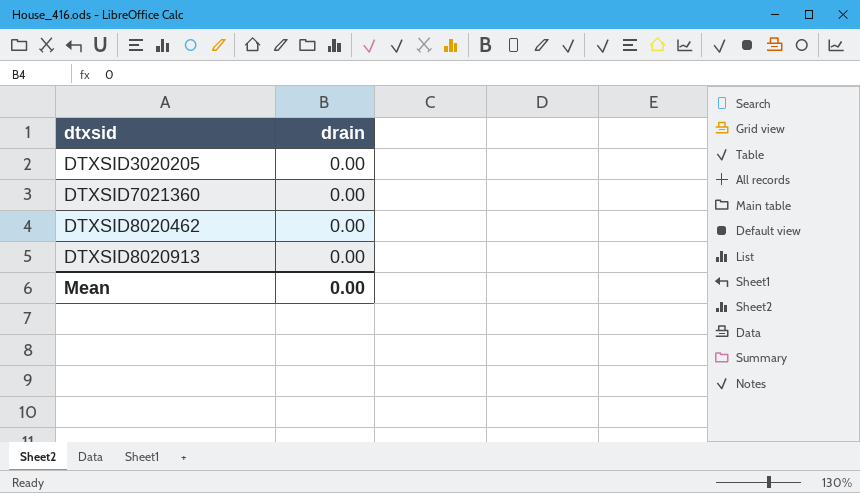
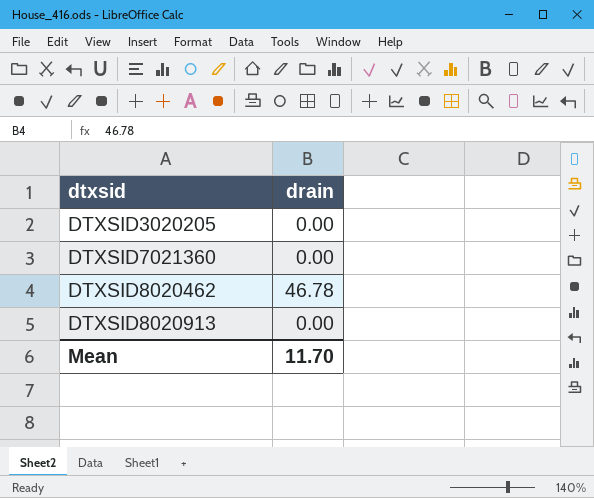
DTXSID8020462 | drain: 0.00 -> 46.78
Mean | drain: 0.00 -> 11.70

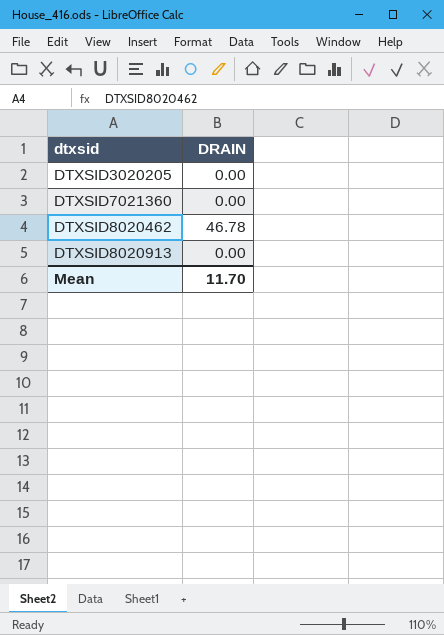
column name: drain -> DRAIN

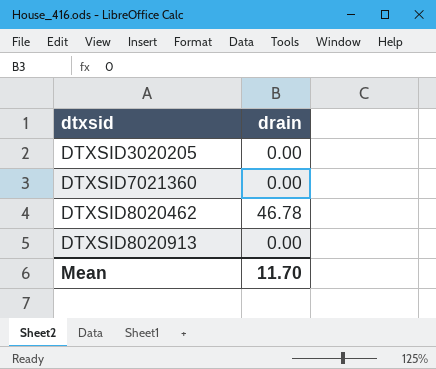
column name: DRAIN -> drain

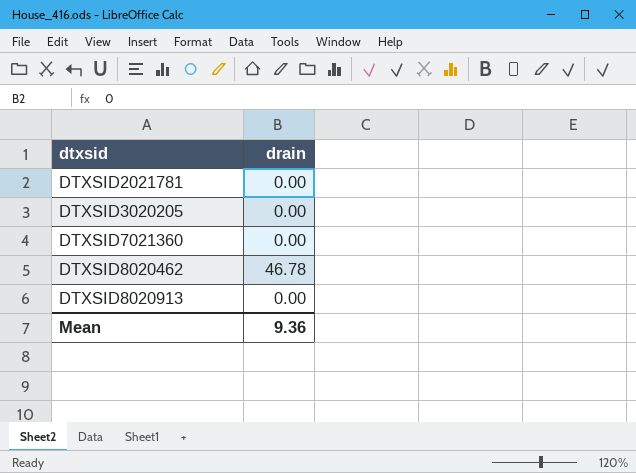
row DTXSID2021781: none -> 0.00
Mean | drain: 11.70 -> 9.36

